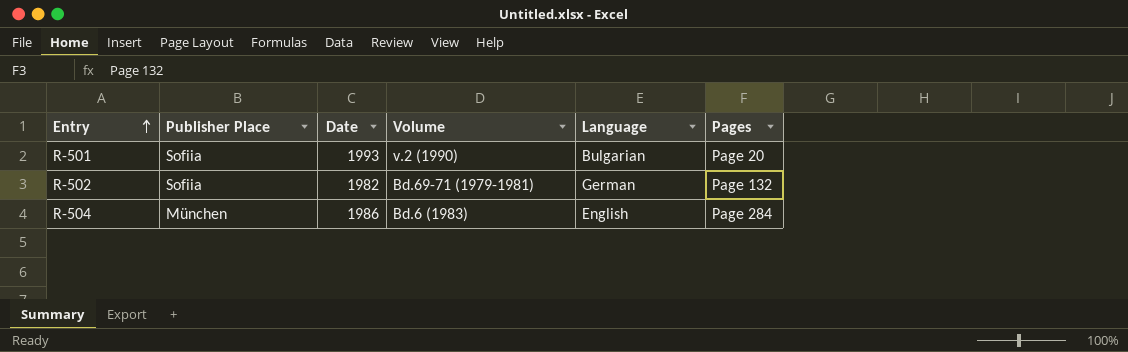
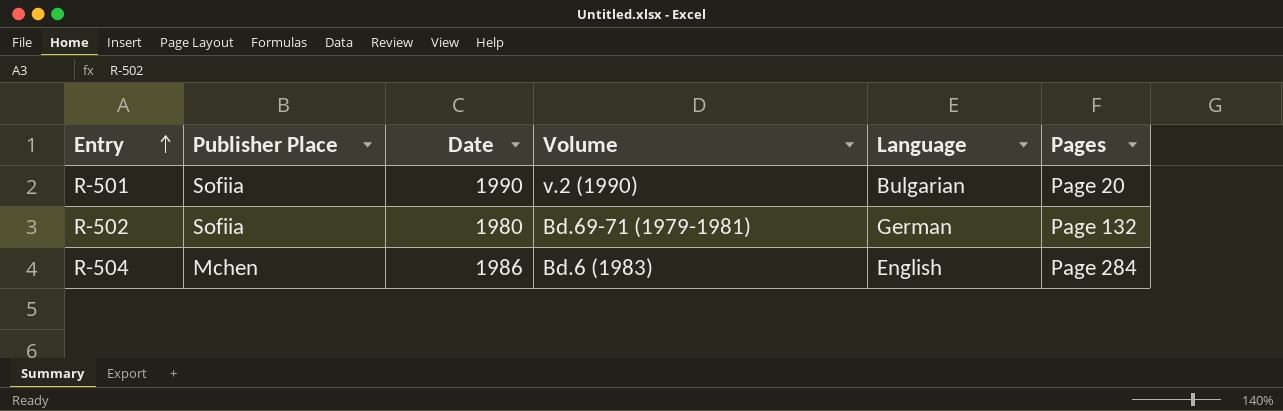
R-501 | Date: 1993 -> 1990
R-502 | Date: 1982 -> 1980
R-504 | Publisher Place: München -> Mchen

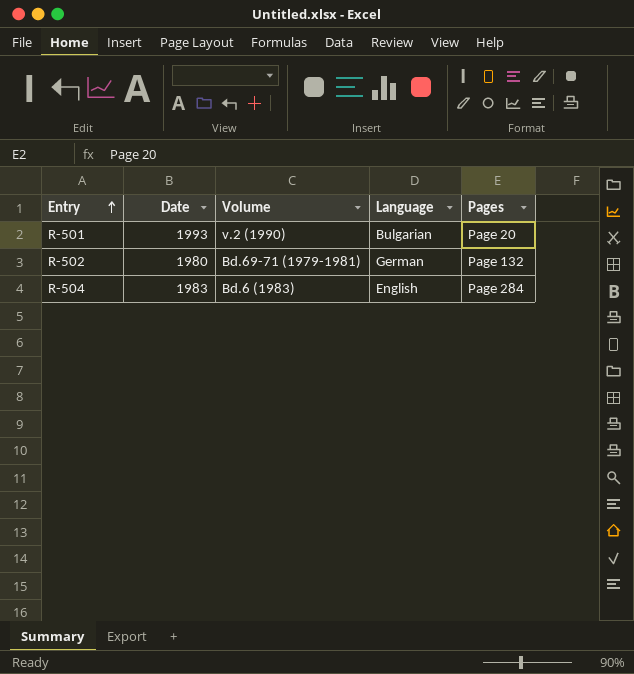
column Publisher Place | position: 2 -> none
R-501 | Date: 1990 -> 1993
R-504 | Date: 1986 -> 1983

